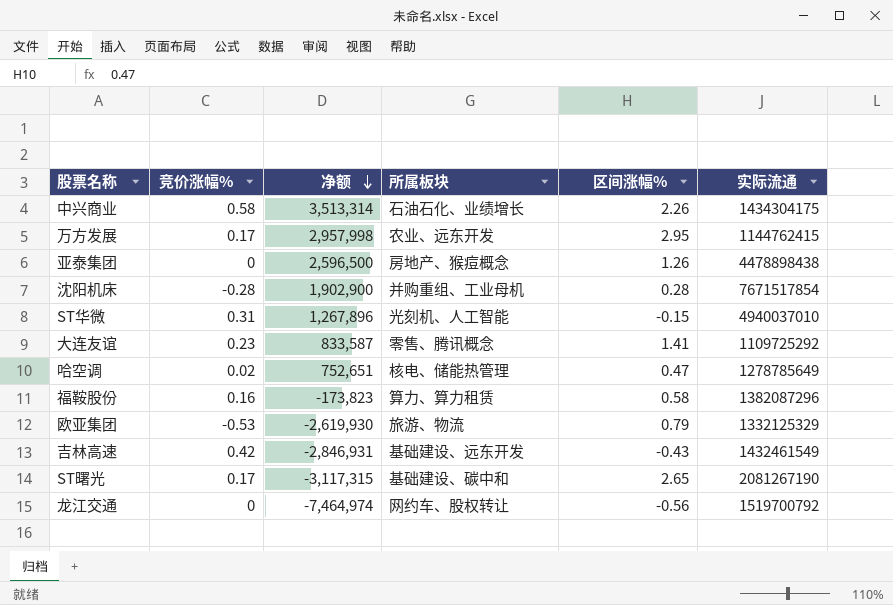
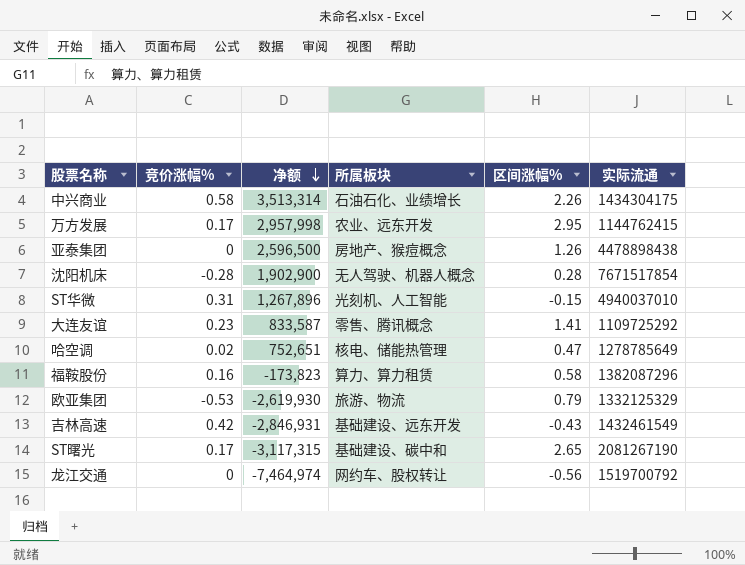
沈阳机床 | 所属板块: 并购重组、工业母机 -> 无人驾驶、机器人概念

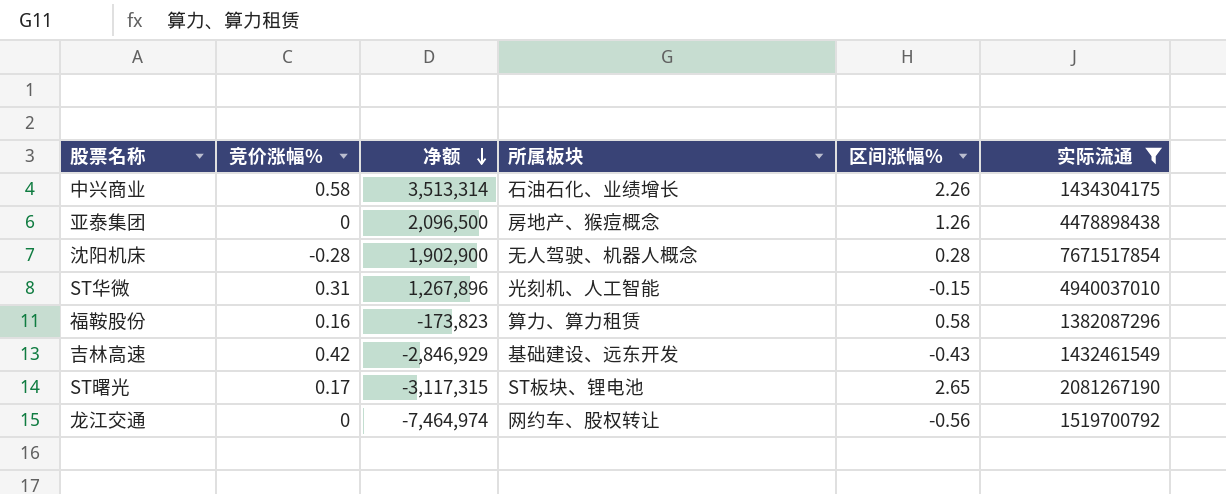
filter: none -> 实际流通 >= 1382087296
亚泰集团 | 净额: 2,596,500 -> 2,096,500
吉林高速 | 净额: -2,846,931 -> -2,846,929
ST曙光 | 所属板块: 基础建设、碳中和 -> ST板块、锂电池

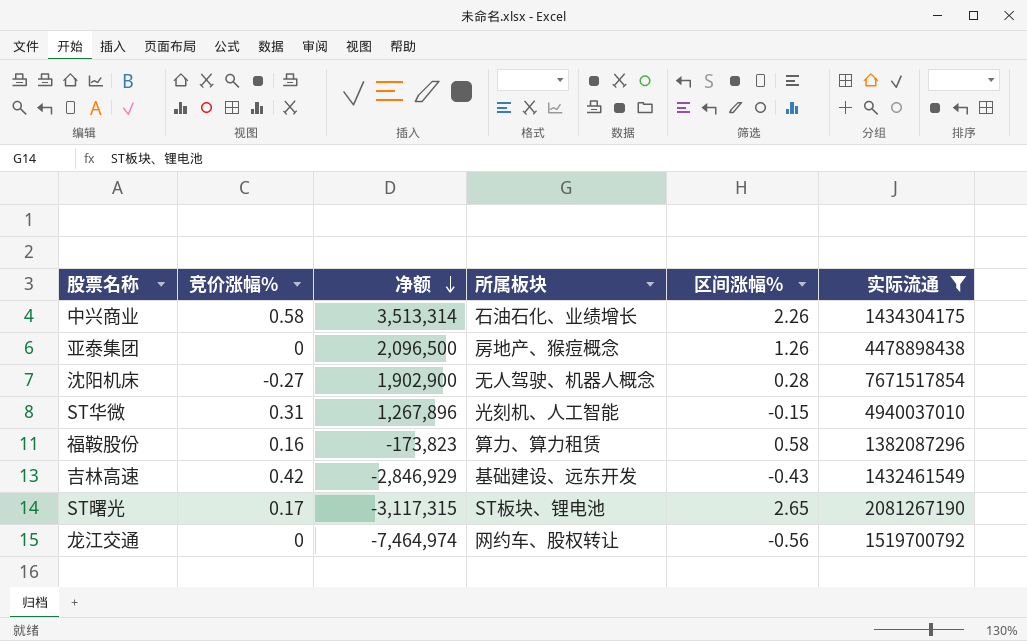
沈阳机床 | 竞价涨幅%: -0.28 -> -0.27

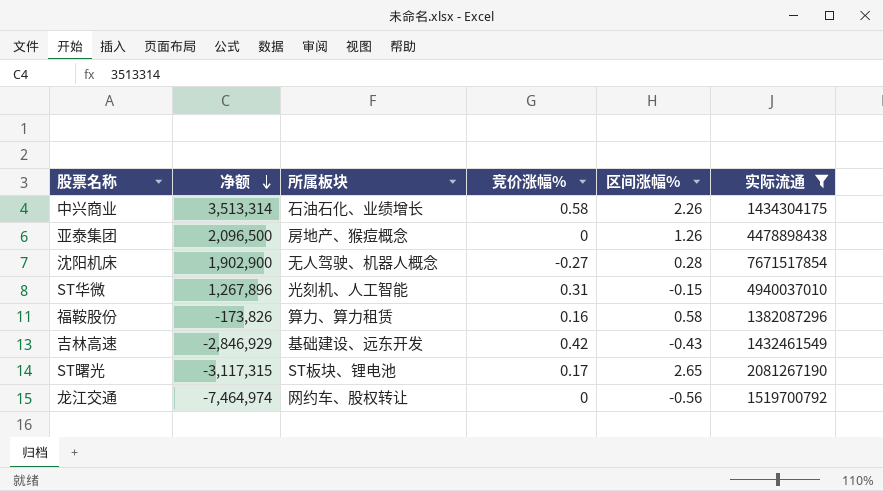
column 竞价涨幅% | position: 2 -> 4
福鞍股份 | 净额: -173,823 -> -173,826

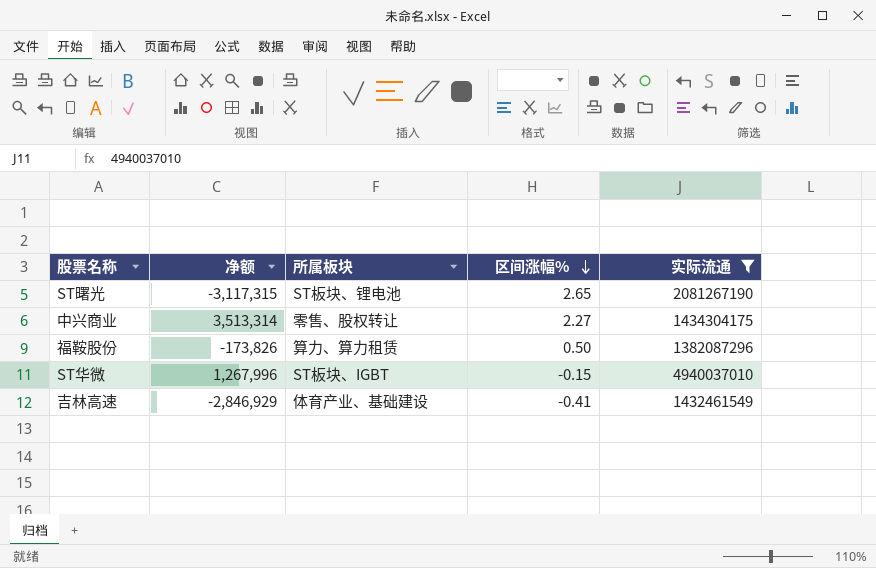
row order: 净额 descending -> 区间涨幅% descending
column 竞价涨幅% | position: 4 -> none
row 亚泰集团: 2,096,500 | 房地产、猴痘概念 | 0 | 1.26 | 4478898438 -> none
row 沈阳机床: 1,902,900 | 无人驾驶、机器人概念 | -0.27 | 0.28 | 7671517854 -> none
row 龙江交通: -7,464,974 | 网约车、股权转让 | 0 | -0.56 | 1519700792 -> none
中兴商业 | 所属板块: 石油石化、业绩增长 -> 零售、股权转让
中兴商业 | 区间涨幅%: 2.26 -> 2.27
福鞍股份 | 区间涨幅%: 0.58 -> 0.50
ST华微 | 净额: 1,267,896 -> 1,267,996
ST华微 | 所属板块: 光刻机、人工智能 -> ST板块、IGBT
吉林高速 | 所属板块: 基础建设、远东开发 -> 体育产业、基础建设
吉林高速 | 区间涨幅%: -0.43 -> -0.41

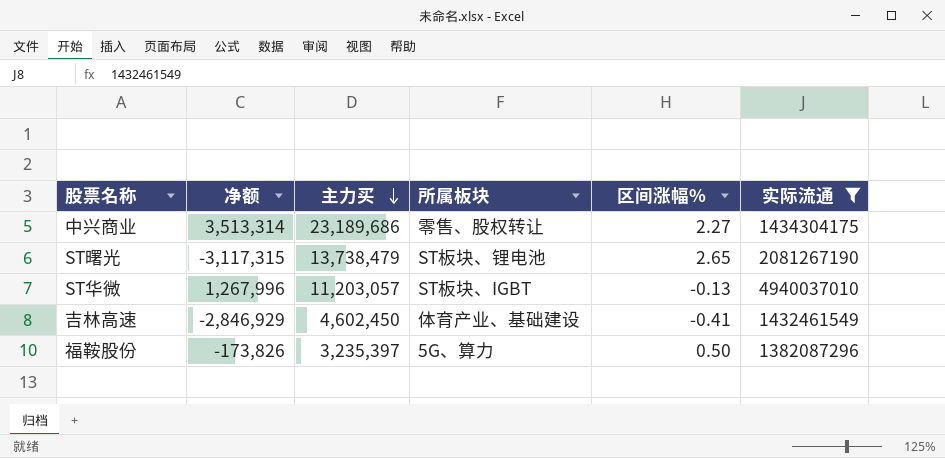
row order: 区间涨幅% descending -> 主力买 descending
column 主力买 | position: none -> 3
ST华微 | 区间涨幅%: -0.15 -> -0.13
福鞍股份 | 所属板块: 算力、算力租赁 -> 5G、算力

